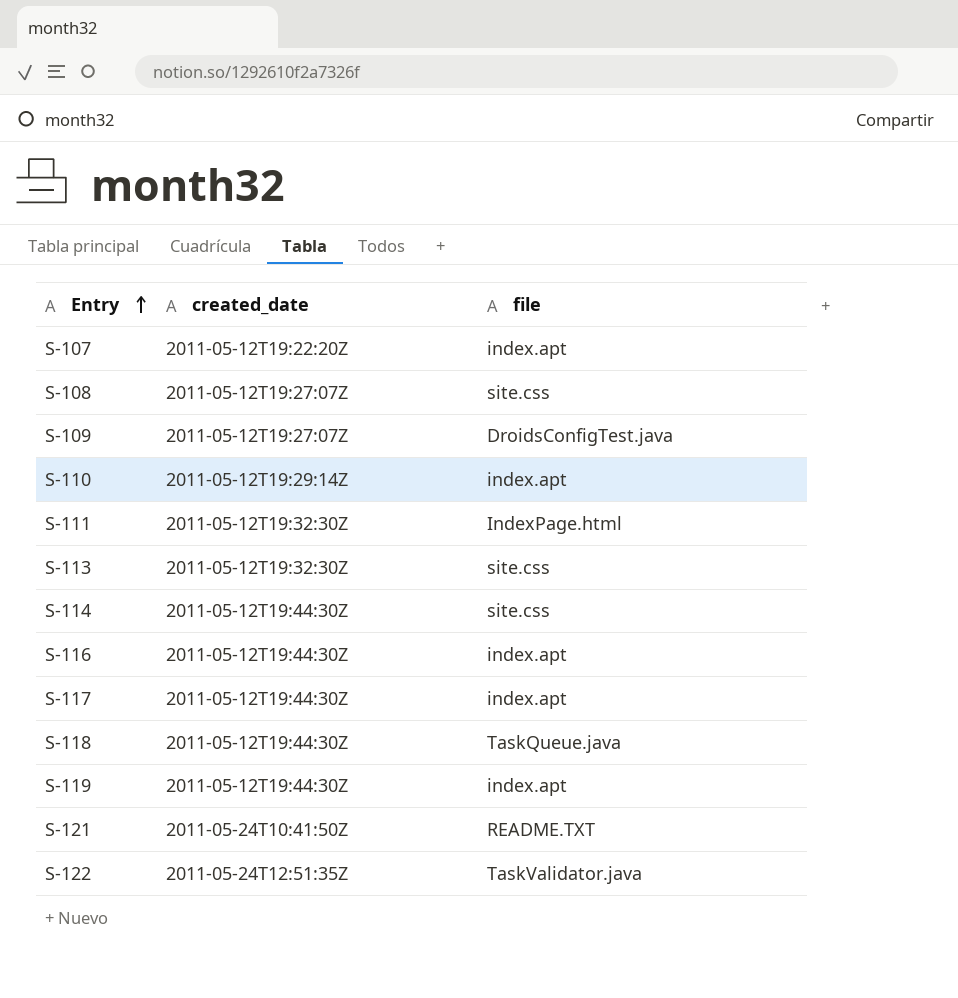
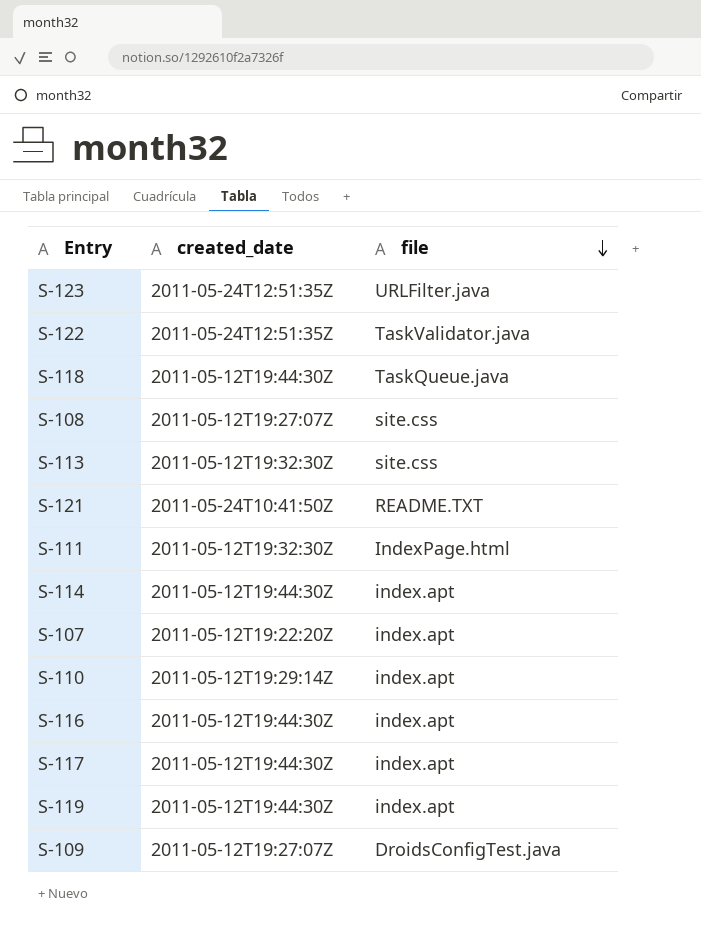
row order: Entry ascending -> file descending
row S-123: none -> 2011-05-24T12:51:35Z | URLFilter.java
S-114 | file: site.css -> index.apt

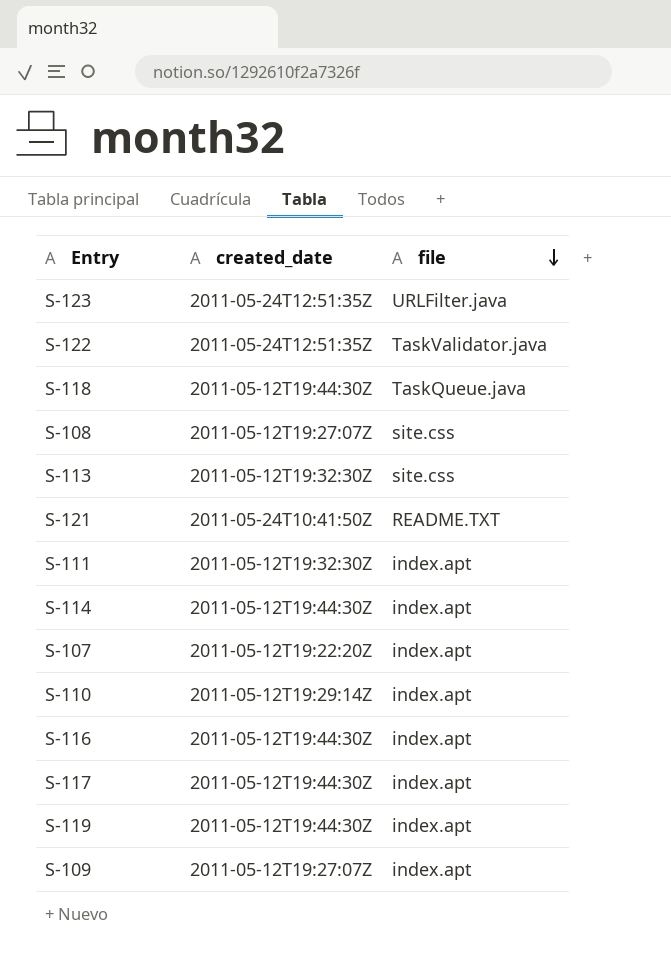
S-111 | file: IndexPage.html -> index.apt
S-109 | file: DroidsConfigTest.java -> index.apt

